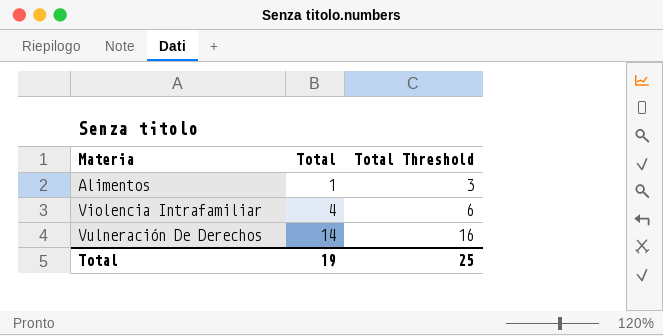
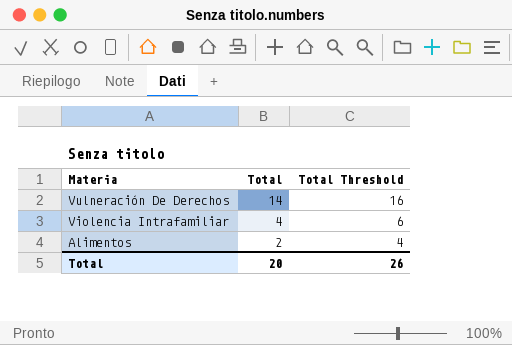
row order: Materia ascending -> Materia descending
Alimentos | Total: 1 -> 2
Alimentos | Total Threshold: 3 -> 4
Total | Total: 19 -> 20
Total | Total Threshold: 25 -> 26

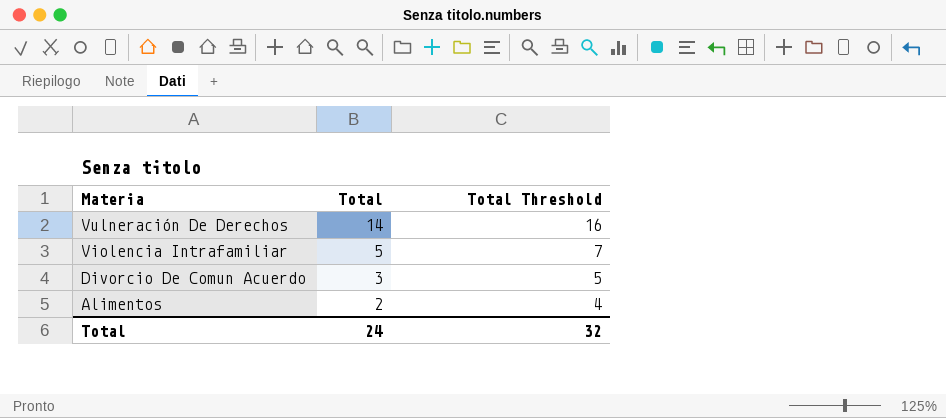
Violencia Intrafamiliar | Total: 4 -> 5
Violencia Intrafamiliar | Total Threshold: 6 -> 7
row Divorcio De Comun Acuerdo: none -> 3 | 5
Total | Total: 20 -> 24
Total | Total Threshold: 26 -> 32

